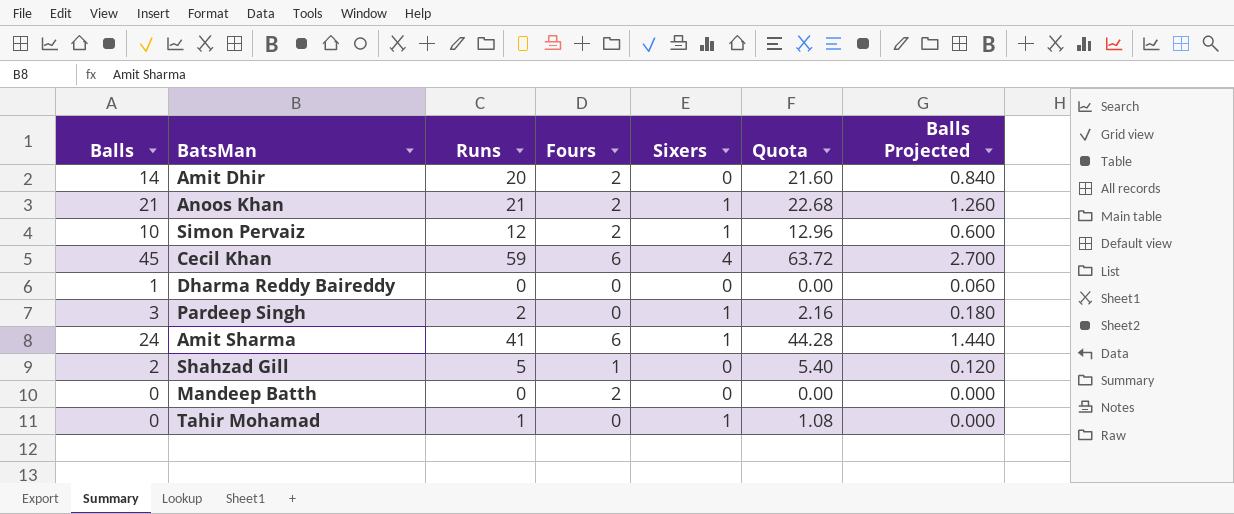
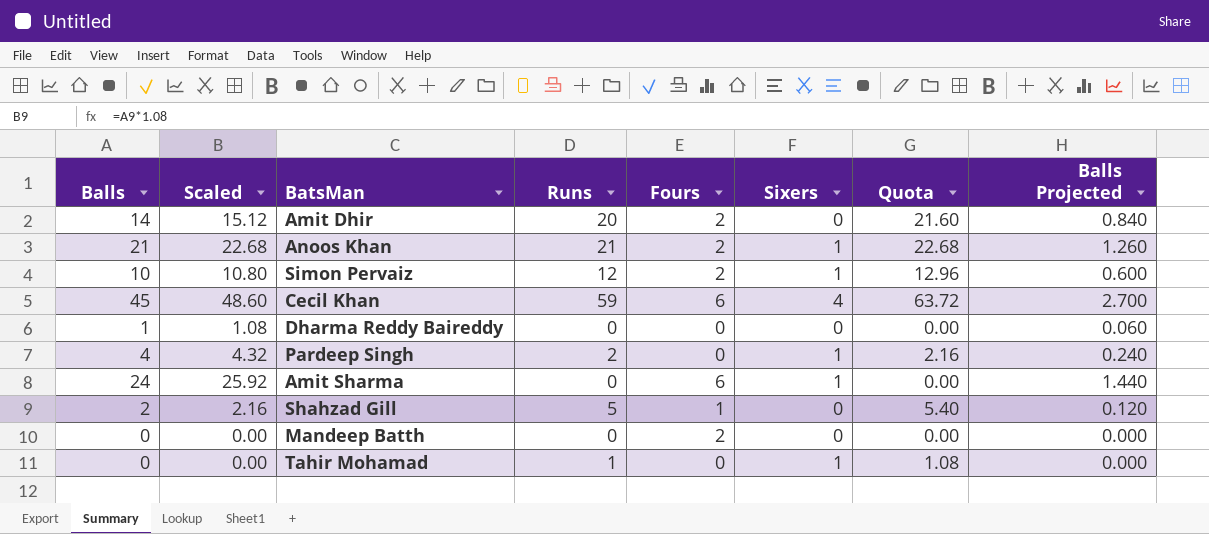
column Scaled | formula: none -> [Balls] * 1.08
Pardeep Singh | Balls: 3 -> 4
Pardeep Singh | Balls Projected: 0.180 -> 0.240
Amit Sharma | Runs: 41 -> 0
Amit Sharma | Quota: 44.28 -> 0.00

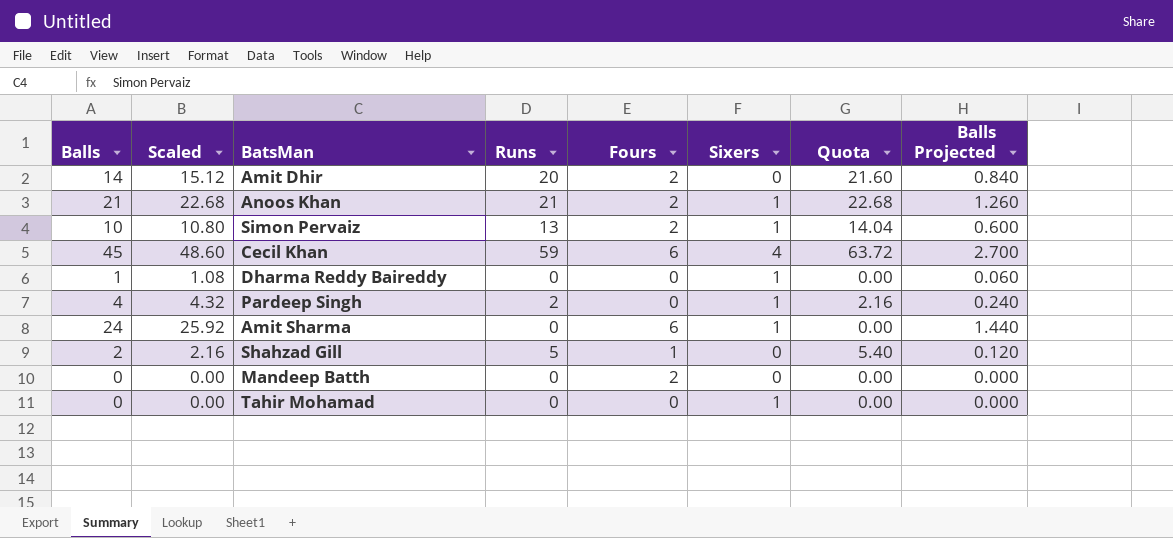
Simon Pervaiz | Runs: 12 -> 13
Simon Pervaiz | Quota: 12.96 -> 14.04
Dharma Reddy Baireddy | Sixers: 0 -> 1
Tahir Mohamad | Runs: 1 -> 0
Tahir Mohamad | Quota: 1.08 -> 0.00

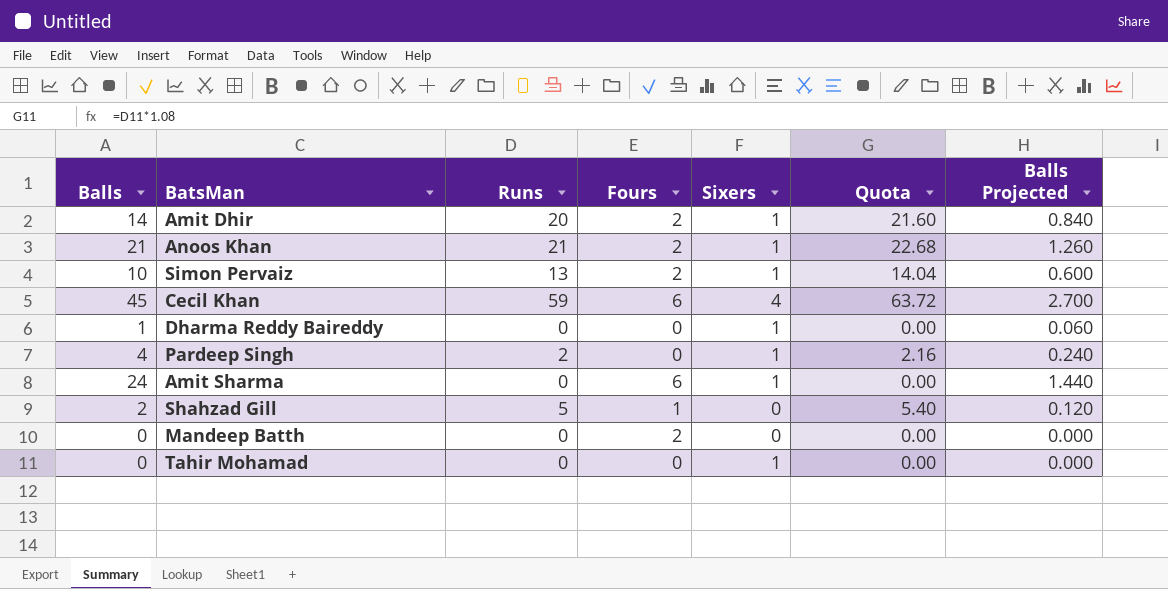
column Scaled | formula: [Balls] * 1.08 -> none
Amit Dhir | Sixers: 0 -> 1

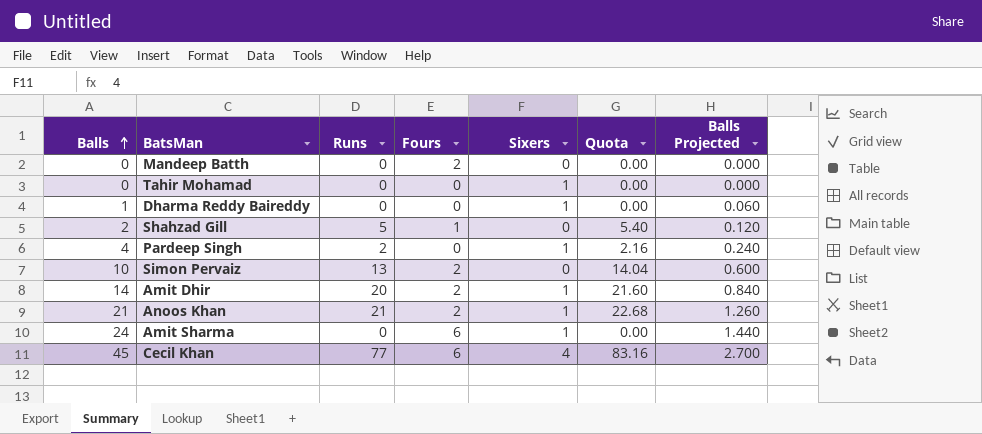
row order: none -> Balls ascending
Simon Pervaiz | Sixers: 1 -> 0
Cecil Khan | Runs: 59 -> 77
Cecil Khan | Quota: 63.72 -> 83.16

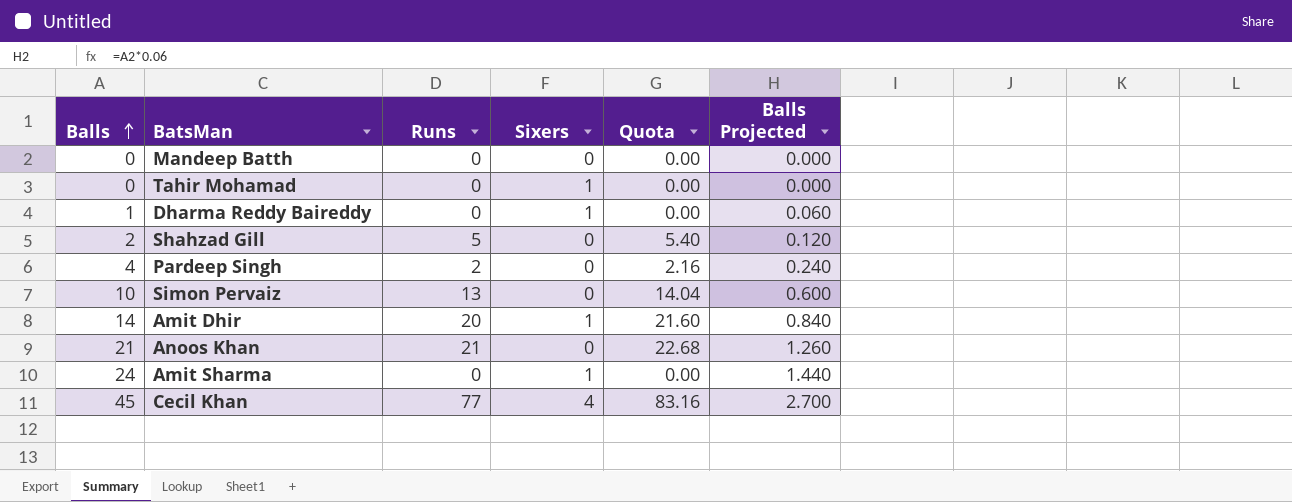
column Fours | position: 4 -> none
Pardeep Singh | Sixers: 1 -> 0
Anoos Khan | Sixers: 1 -> 0

